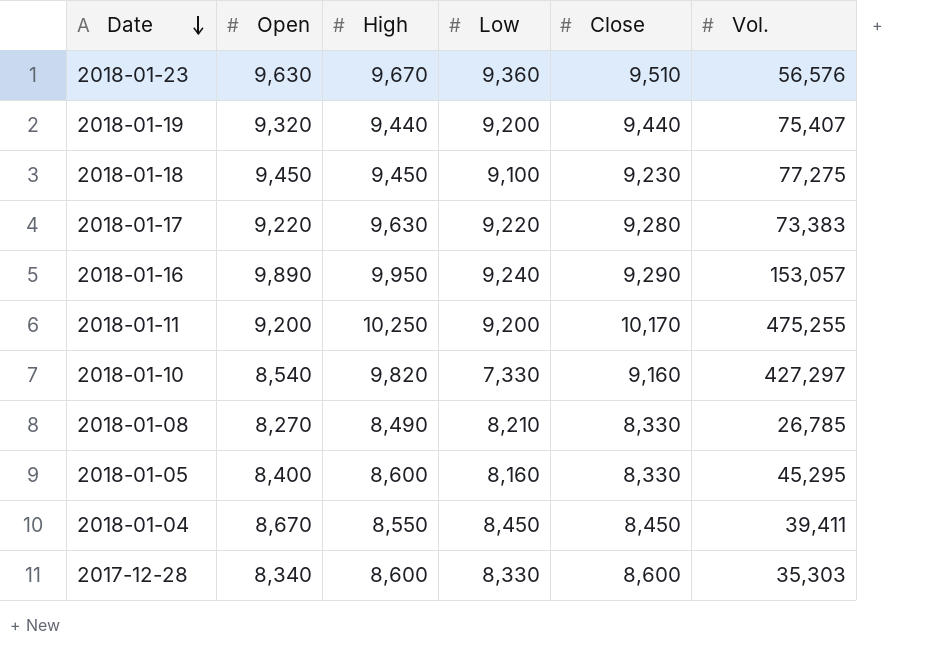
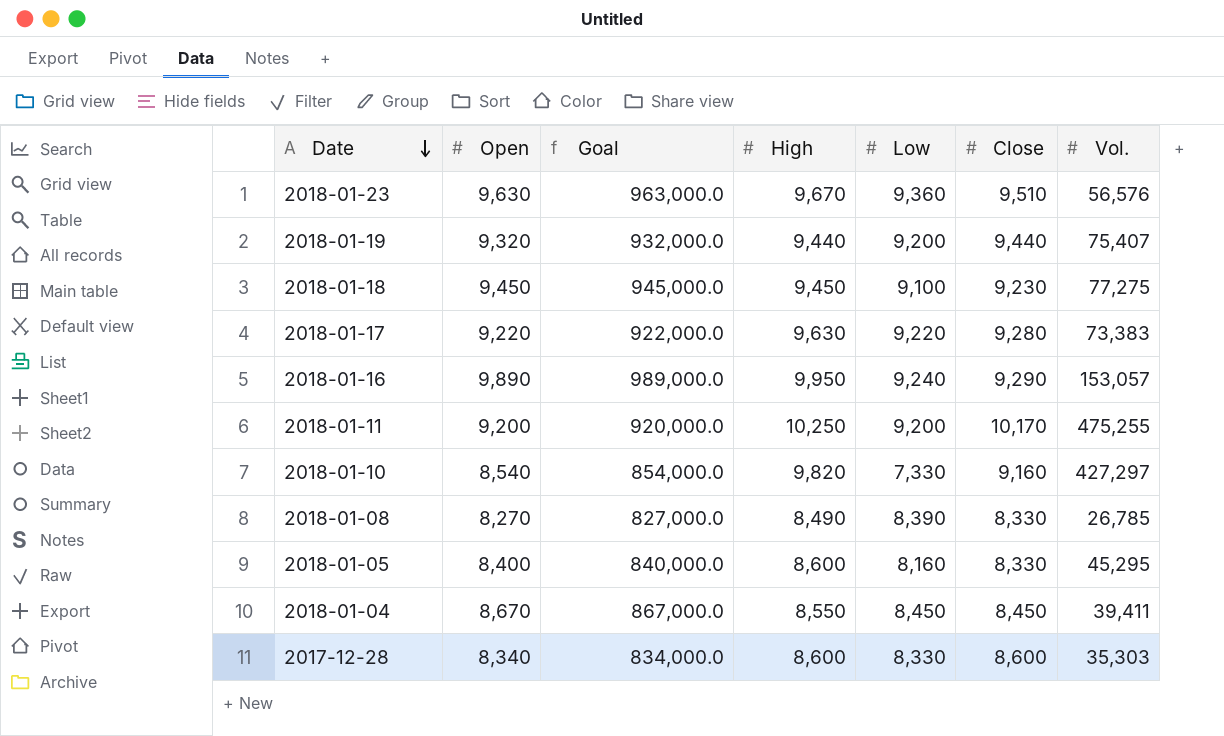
column Goal | formula: none -> [Open] * 100
2018-01-08 | Low: 8,210 -> 8,390

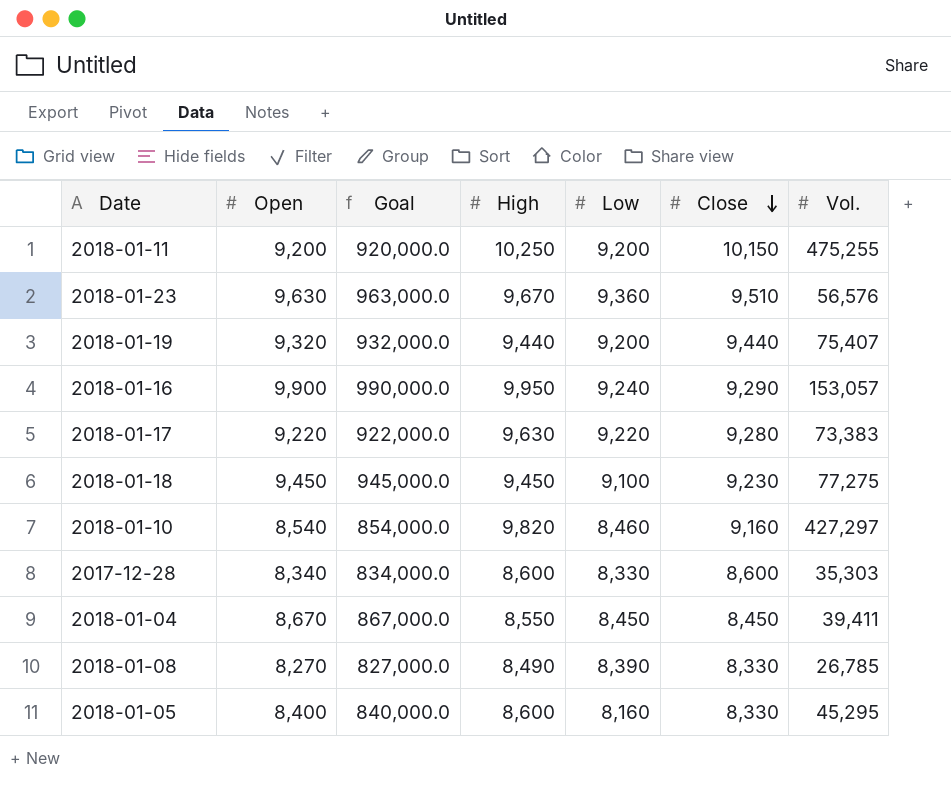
row order: Date descending -> Close descending
2018-01-11 | Close: 10,170 -> 10,150
2018-01-16 | Open: 9,890 -> 9,900
2018-01-16 | Goal: 989,000.0 -> 990,000.0
2018-01-10 | Low: 7,330 -> 8,460

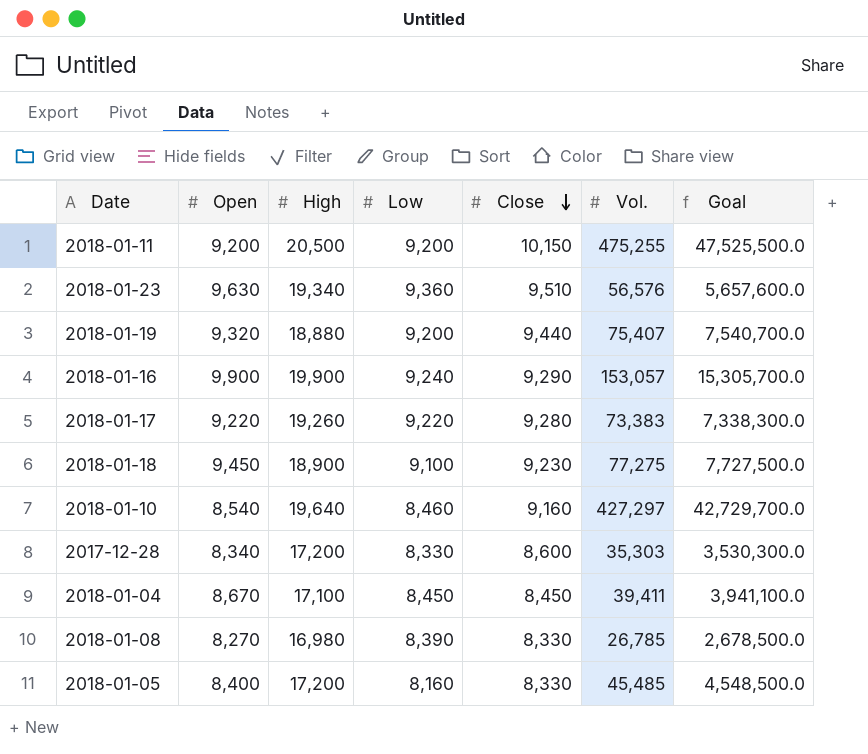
column Goal | formula: [Open] * 100 -> [Vol.] * 100
column Goal | position: 3 -> 7
2018-01-11 | High: 10,250 -> 20,500
2018-01-23 | High: 9,670 -> 19,340
2018-01-19 | High: 9,440 -> 18,880
2018-01-16 | High: 9,950 -> 19,900
2018-01-17 | High: 9,630 -> 19,260
2018-01-18 | High: 9,450 -> 18,900
2018-01-10 | High: 9,820 -> 19,640
2017-12-28 | High: 8,600 -> 17,200
2018-01-04 | High: 8,550 -> 17,100
2018-01-08 | High: 8,490 -> 16,980
2018-01-05 | High: 8,600 -> 17,200
2018-01-05 | Vol.: 45,295 -> 45,485

